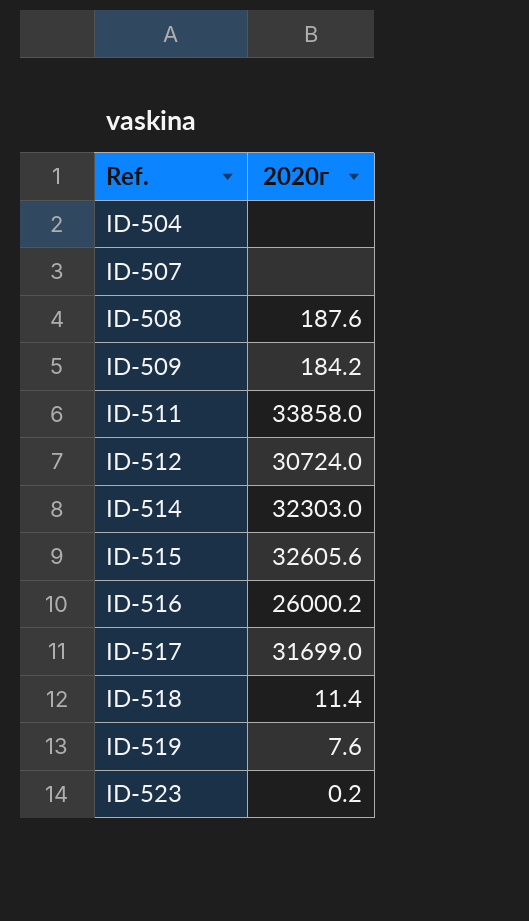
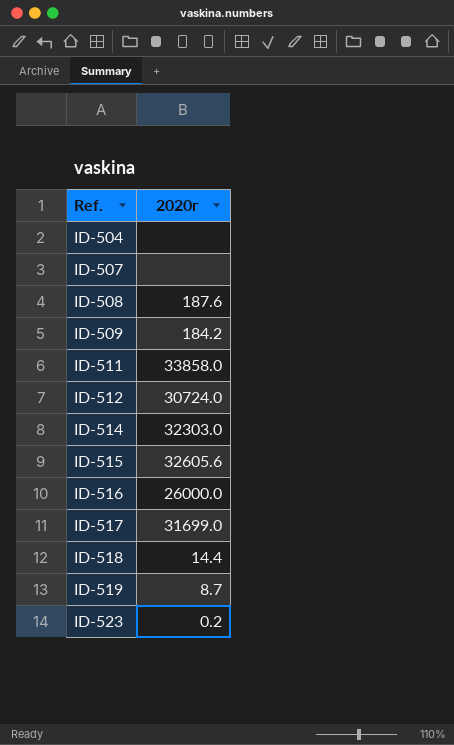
ID-516 | 2020г: 26000.2 -> 26000.0
ID-518 | 2020г: 11.4 -> 14.4
ID-519 | 2020г: 7.6 -> 8.7

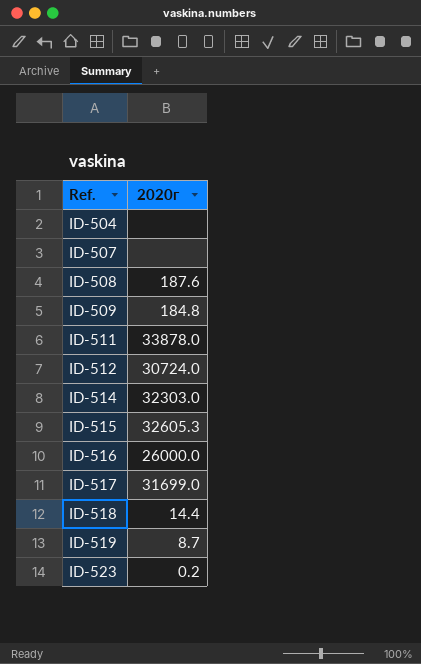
ID-509 | 2020г: 184.2 -> 184.8
ID-511 | 2020г: 33858.0 -> 33878.0
ID-515 | 2020г: 32605.6 -> 32605.3

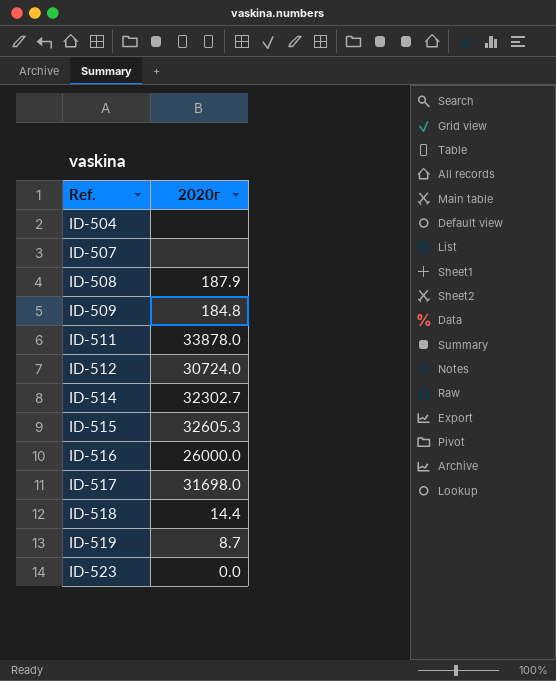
ID-508 | 2020г: 187.6 -> 187.9
ID-514 | 2020г: 32303.0 -> 32302.7
ID-517 | 2020г: 31699.0 -> 31698.0
ID-523 | 2020г: 0.2 -> 0.0

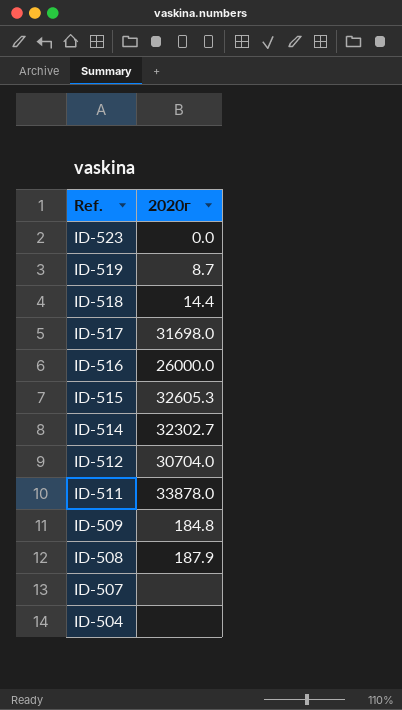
row order: Ref. ascending -> Ref. descending
ID-512 | 2020г: 30724.0 -> 30704.0

